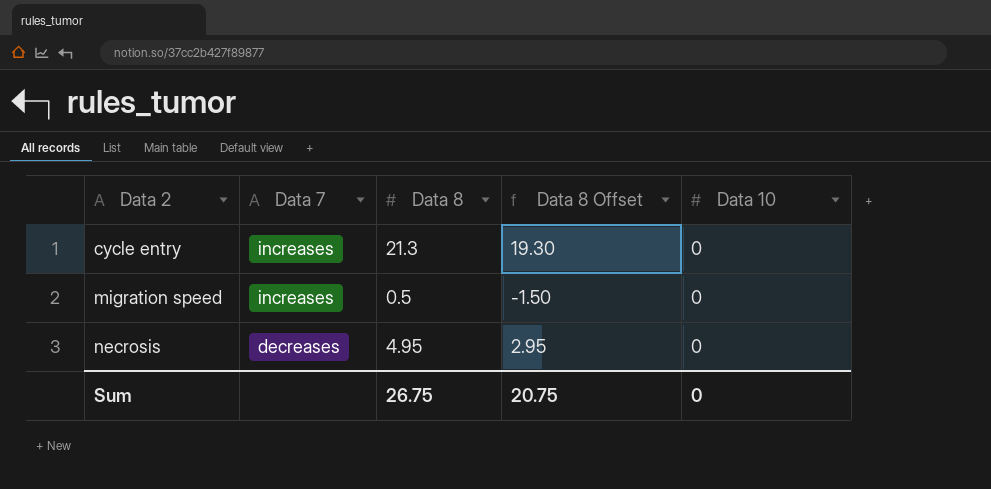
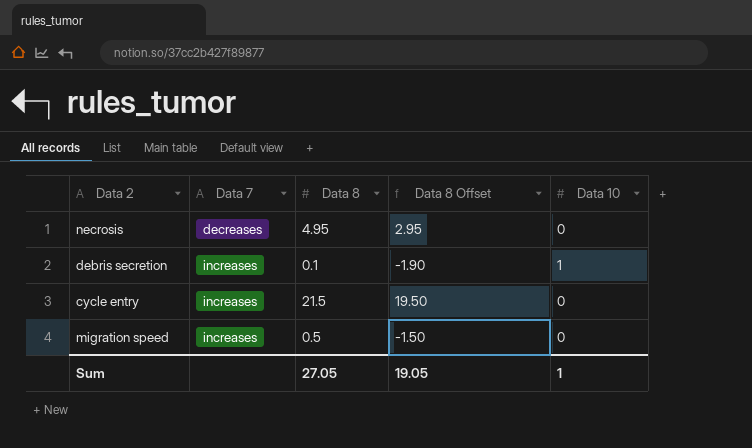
row order: Data 2 ascending -> Data 7 ascending
row debris secretion: none -> increases | 0.1 | -1.90 | 1
cycle entry | Data 8: 21.3 -> 21.5
cycle entry | Data 8 Offset: 19.30 -> 19.50
Sum | Data 8: 26.75 -> 27.05
Sum | Data 8 Offset: 20.75 -> 19.05
Sum | Data 10: 0 -> 1

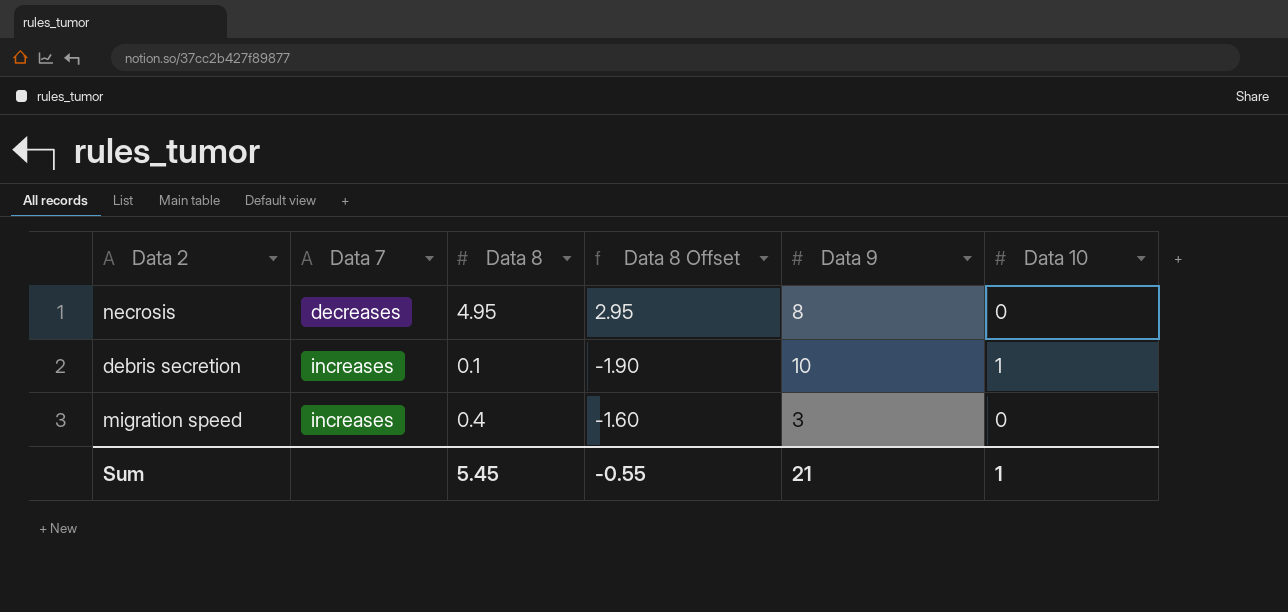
column Data 9 | position: none -> 5
row cycle entry: increases | 21.5 | 19.50 | 0 -> none
migration speed | Data 8: 0.5 -> 0.4
migration speed | Data 8 Offset: -1.50 -> -1.60
Sum | Data 8: 27.05 -> 5.45
Sum | Data 8 Offset: 19.05 -> -0.55

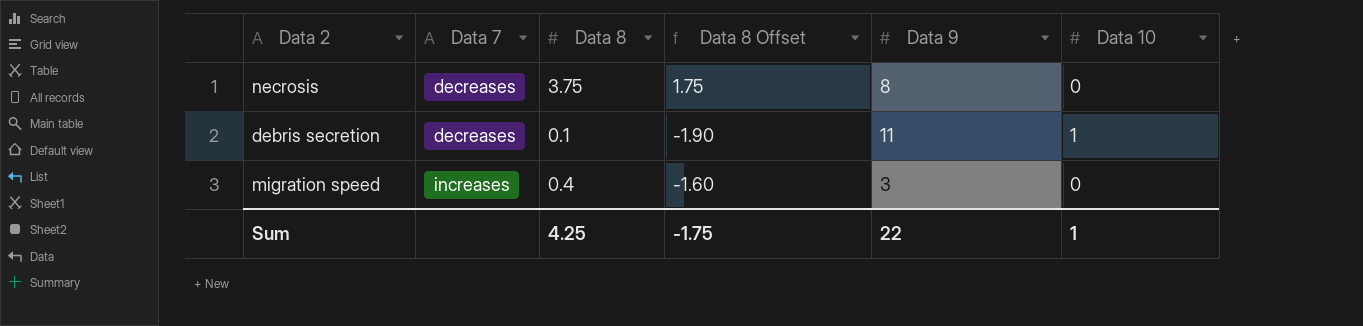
necrosis | Data 8: 4.95 -> 3.75
necrosis | Data 8 Offset: 2.95 -> 1.75
debris secretion | Data 7: increases -> decreases
debris secretion | Data 9: 10 -> 11
Sum | Data 8: 5.45 -> 4.25
Sum | Data 8 Offset: -0.55 -> -1.75
Sum | Data 9: 21 -> 22

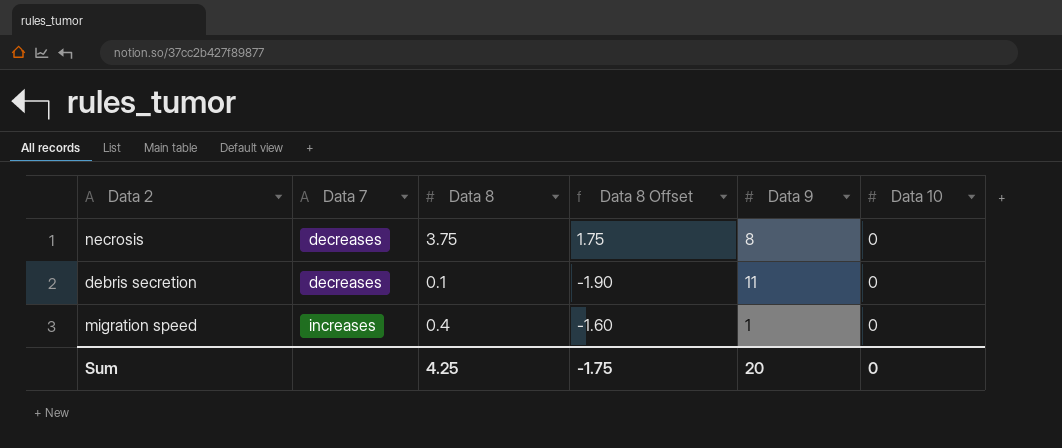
debris secretion | Data 10: 1 -> 0
migration speed | Data 9: 3 -> 1
Sum | Data 9: 22 -> 20
Sum | Data 10: 1 -> 0

